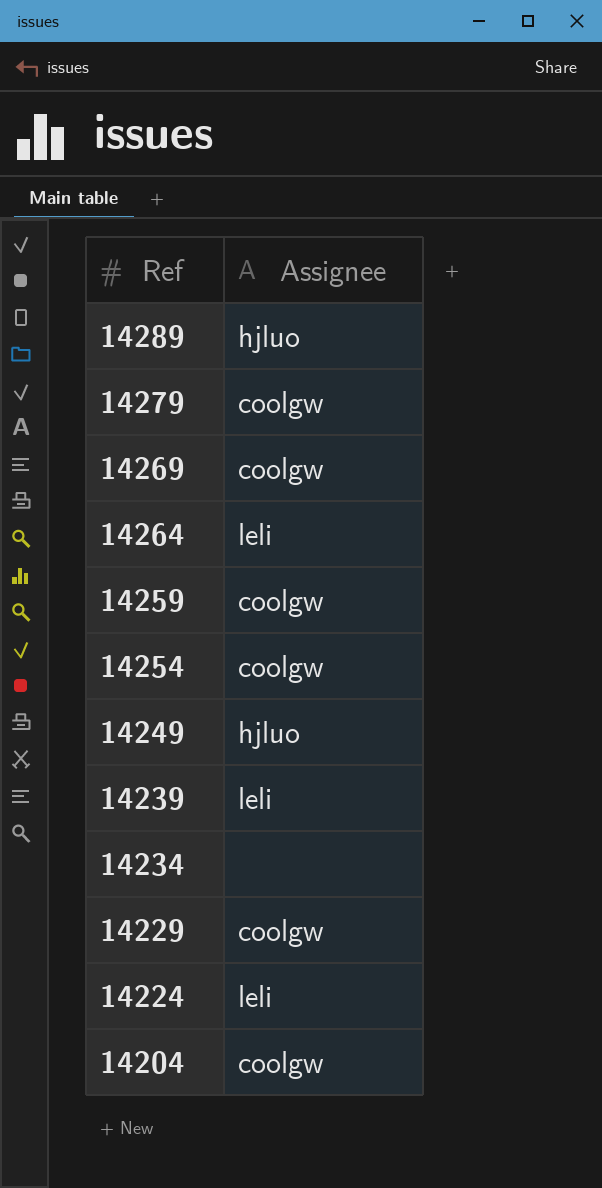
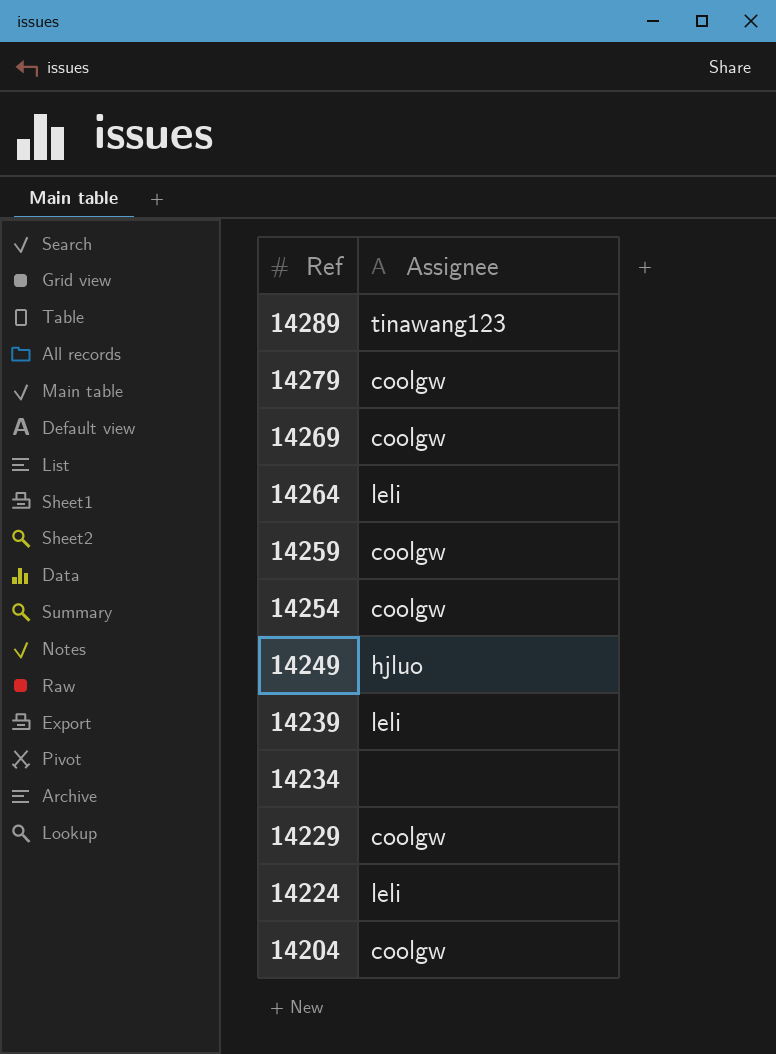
14289 | Assignee: hjluo -> tinawang123

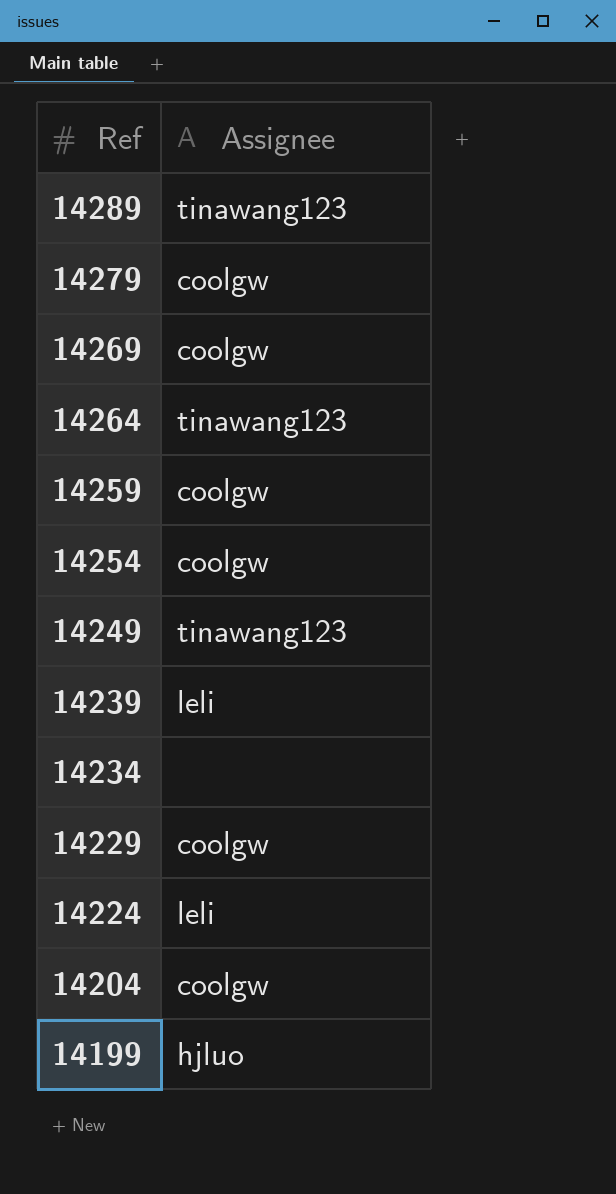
14264 | Assignee: leli -> tinawang123
14249 | Assignee: hjluo -> tinawang123
row 14199: none -> hjluo

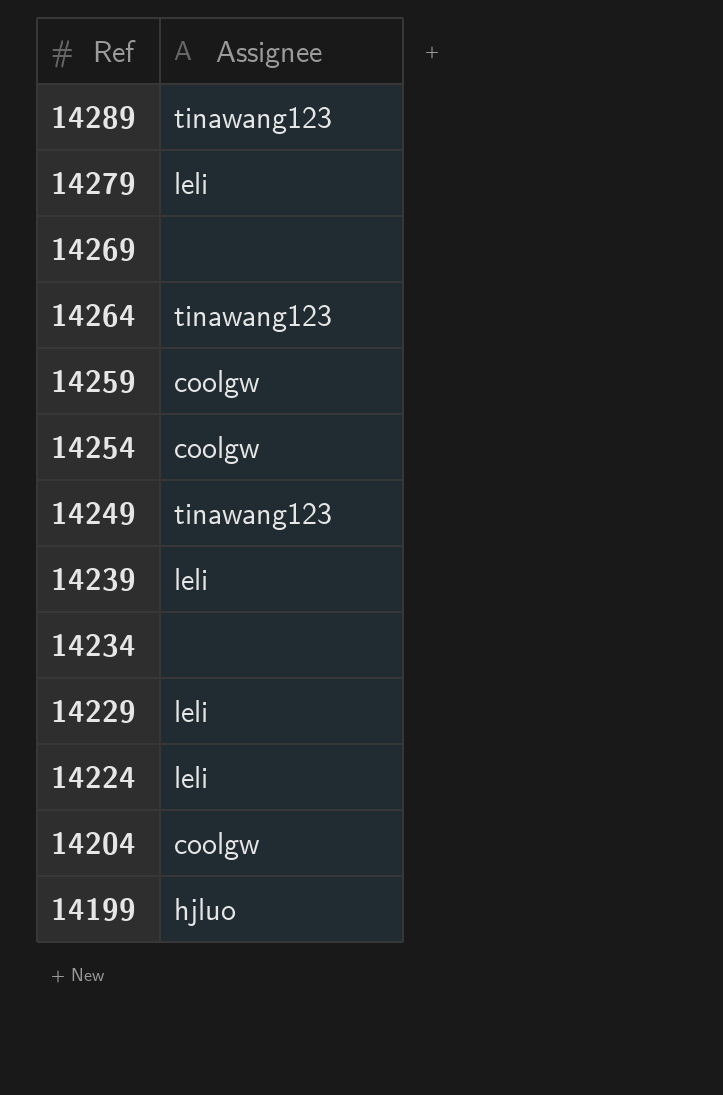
14279 | Assignee: coolgw -> leli
14269 | Assignee: coolgw -> none
14229 | Assignee: coolgw -> leli

